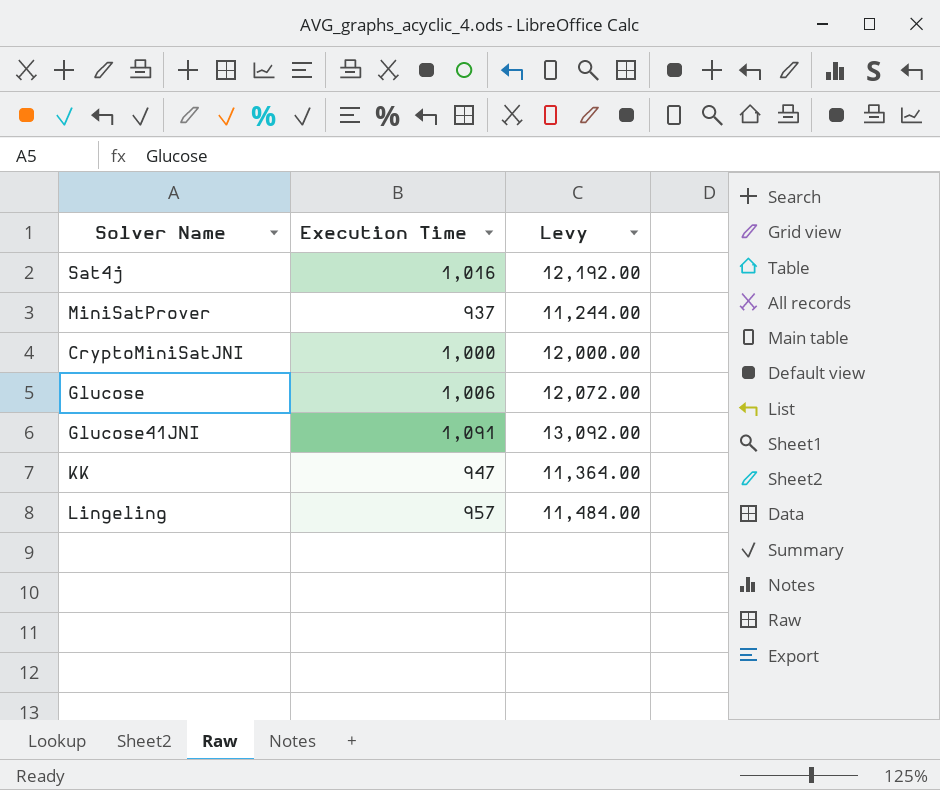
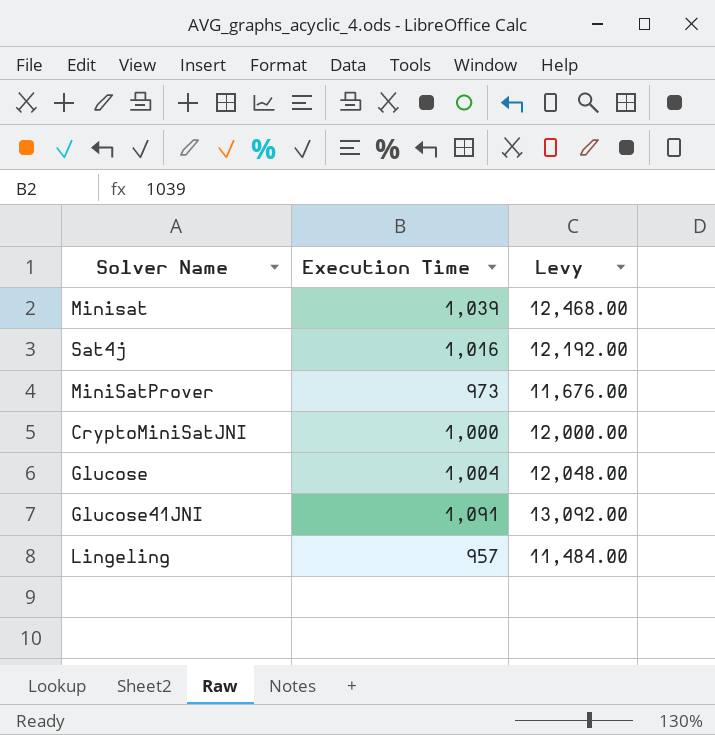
row KK: 947 | 11,364.00 -> none
row Minisat: none -> 1,039 | 12,468.00
MiniSatProver | Execution Time: 937 -> 973
MiniSatProver | Levy: 11,244.00 -> 11,676.00
Glucose | Execution Time: 1,006 -> 1,004
Glucose | Levy: 12,072.00 -> 12,048.00

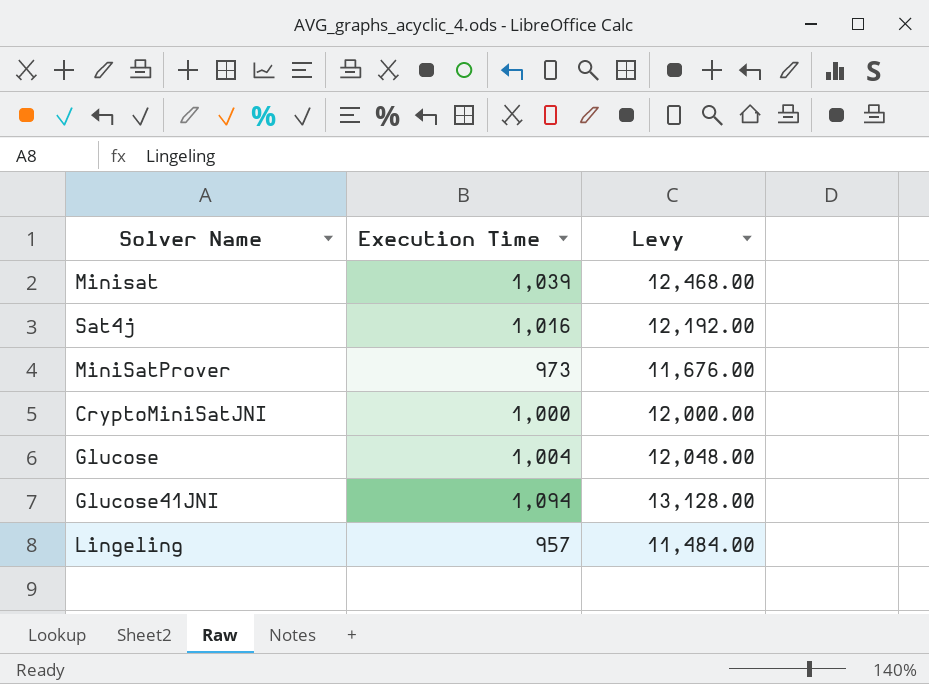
Glucose41JNI | Execution Time: 1,091 -> 1,094
Glucose41JNI | Levy: 13,092.00 -> 13,128.00

